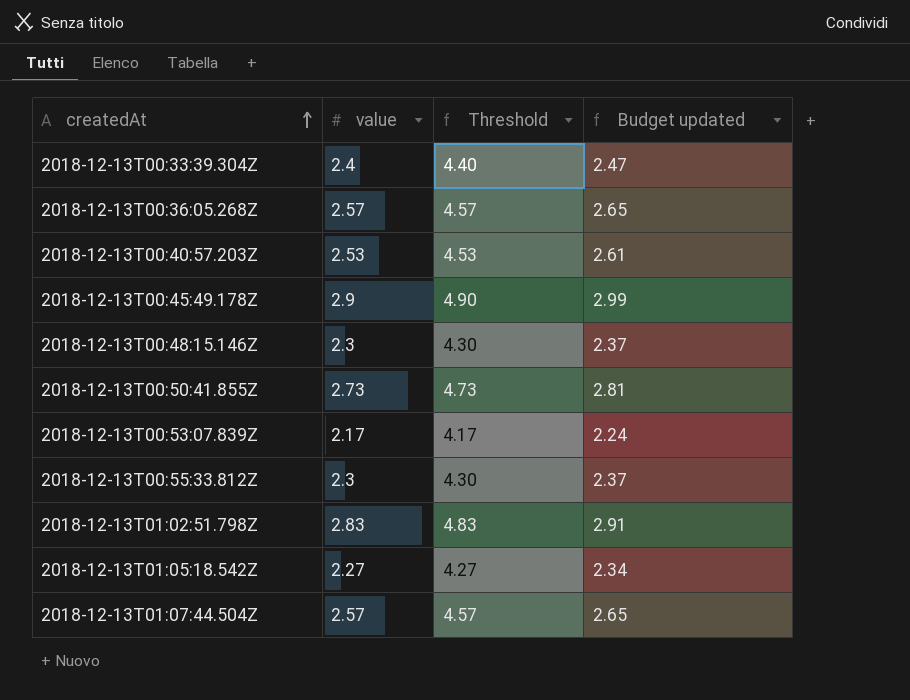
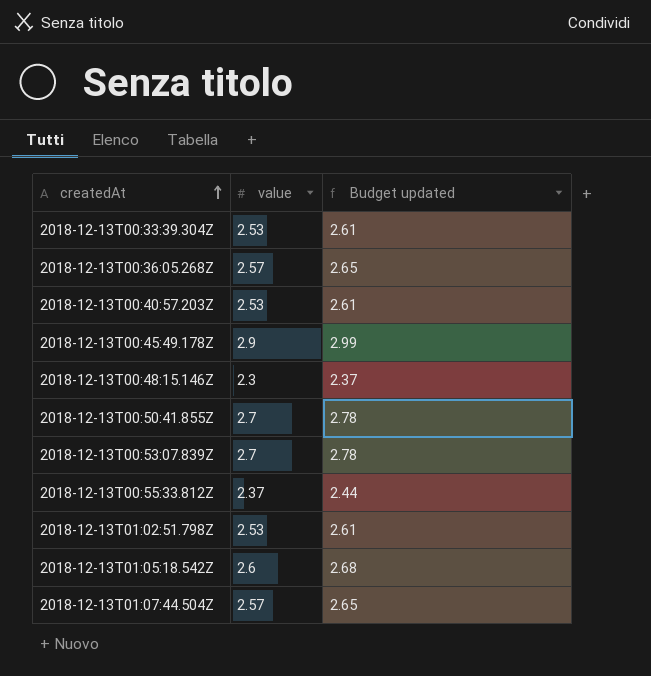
column Threshold | formula: [value] + 2 -> none
2018-12-13T00:33:39.304Z | value: 2.4 -> 2.53
2018-12-13T00:33:39.304Z | Budget updated: 2.47 -> 2.61
2018-12-13T00:50:41.855Z | value: 2.73 -> 2.7
2018-12-13T00:50:41.855Z | Budget updated: 2.81 -> 2.78
2018-12-13T00:53:07.839Z | value: 2.17 -> 2.7
2018-12-13T00:53:07.839Z | Budget updated: 2.24 -> 2.78
2018-12-13T00:55:33.812Z | value: 2.3 -> 2.37
2018-12-13T00:55:33.812Z | Budget updated: 2.37 -> 2.44
2018-12-13T01:02:51.798Z | value: 2.83 -> 2.53
2018-12-13T01:02:51.798Z | Budget updated: 2.91 -> 2.61
2018-12-13T01:05:18.542Z | value: 2.27 -> 2.6
2018-12-13T01:05:18.542Z | Budget updated: 2.34 -> 2.68

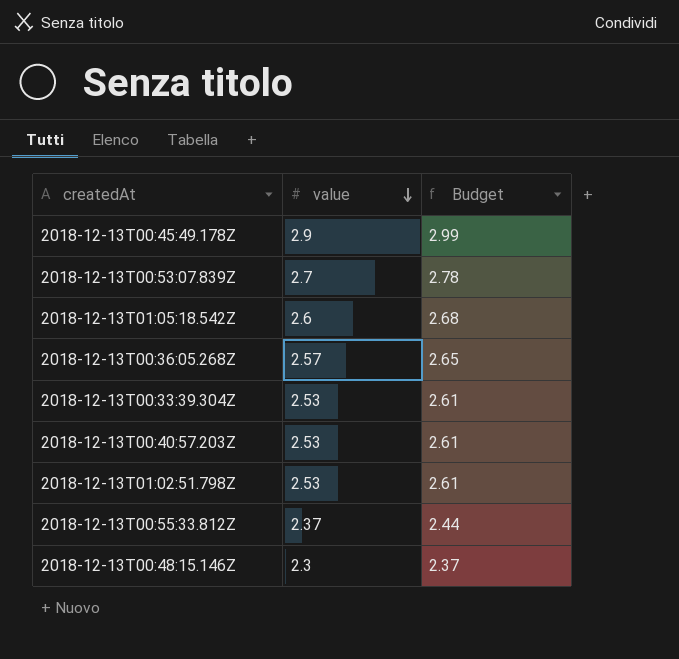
row order: createdAt ascending -> value descending
column name: Budget updated -> Budget
row 2018-12-13T00:50:41.855Z: 2.7 | 2.78 -> none
row 2018-12-13T01:07:44.504Z: 2.57 | 2.65 -> none

